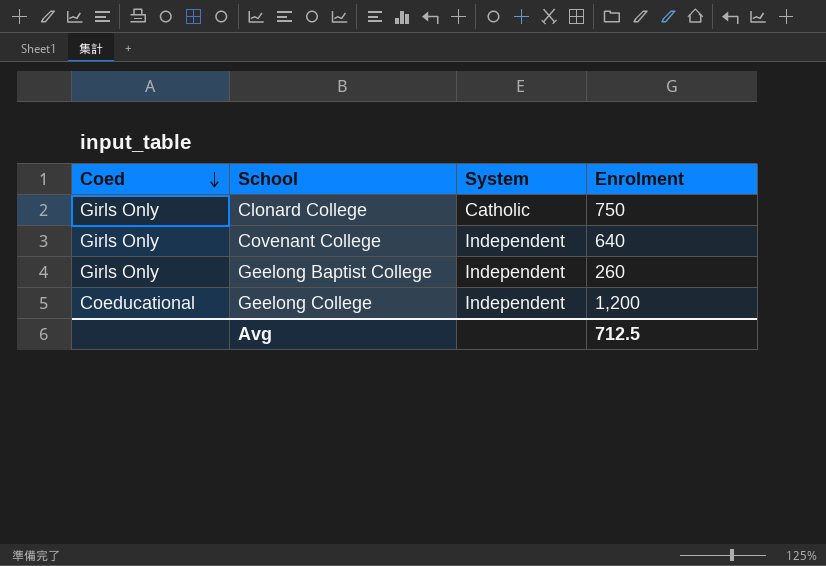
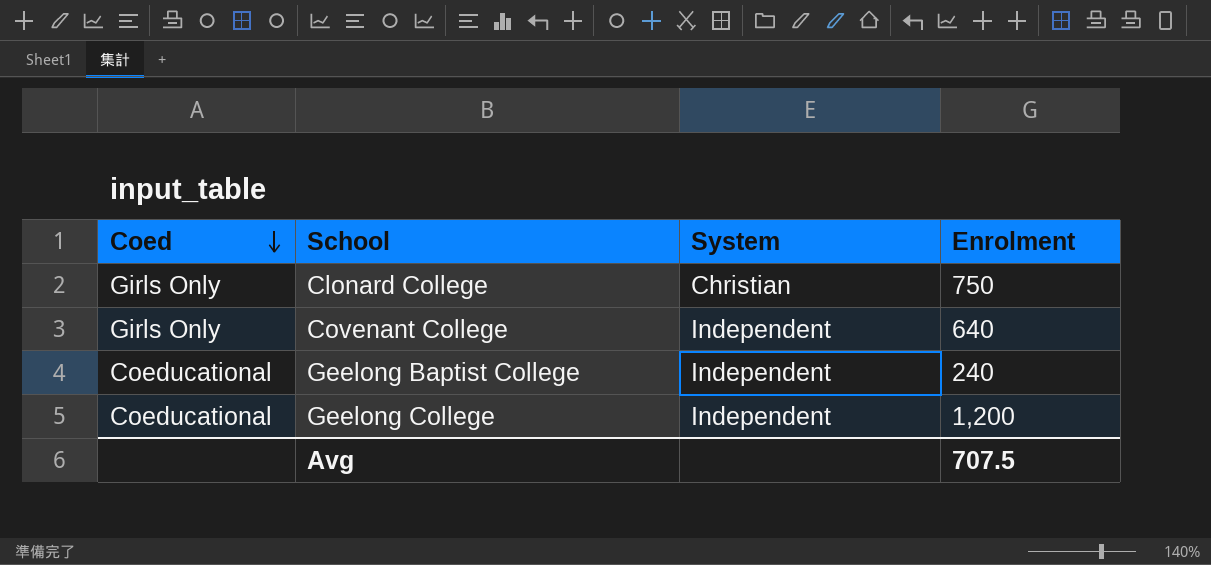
Clonard College | System: Catholic -> Christian
Geelong Baptist College | Coed: Girls Only -> Coeducational
Geelong Baptist College | Enrolment: 260 -> 240
Avg | Enrolment: 712.5 -> 707.5

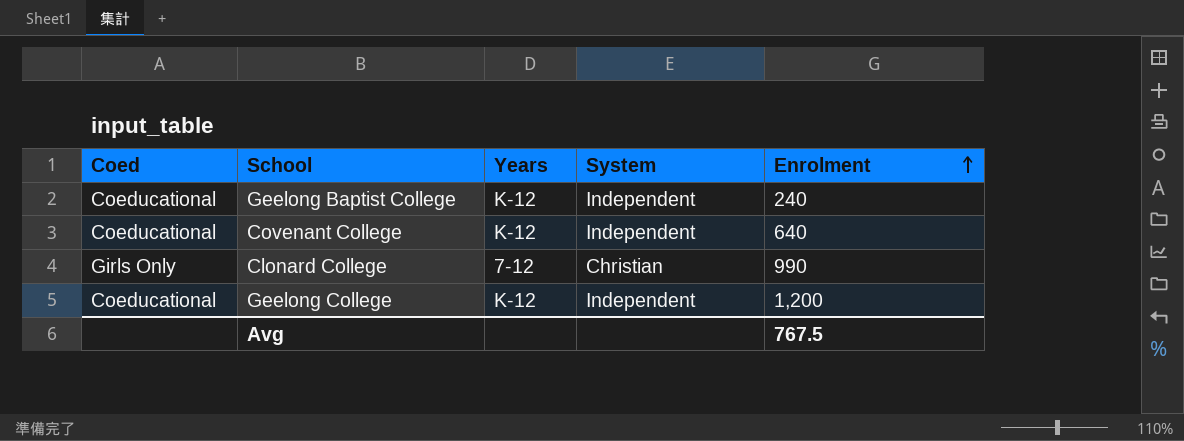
row order: Coed descending -> Enrolment ascending
column Years | position: none -> 3
Covenant College | Coed: Girls Only -> Coeducational
Clonard College | Enrolment: 750 -> 990
Avg | Enrolment: 707.5 -> 767.5

